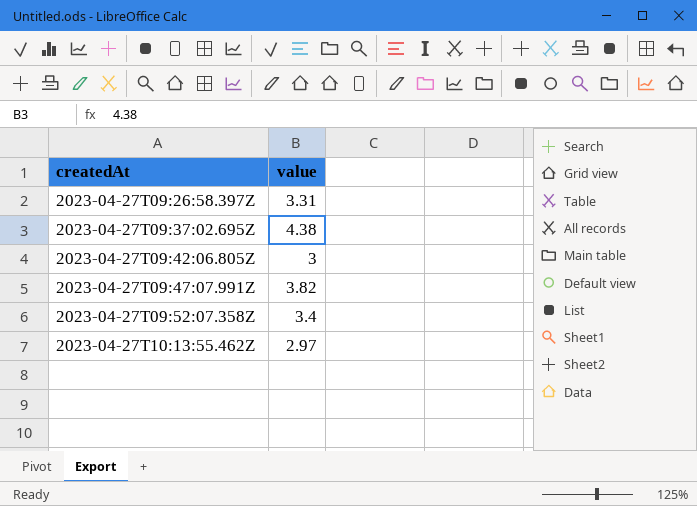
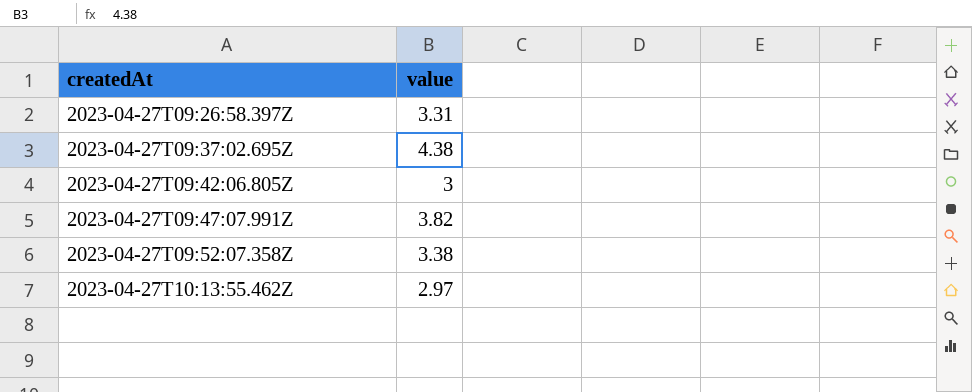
2023-04-27T09:52:07.358Z | value: 3.4 -> 3.38

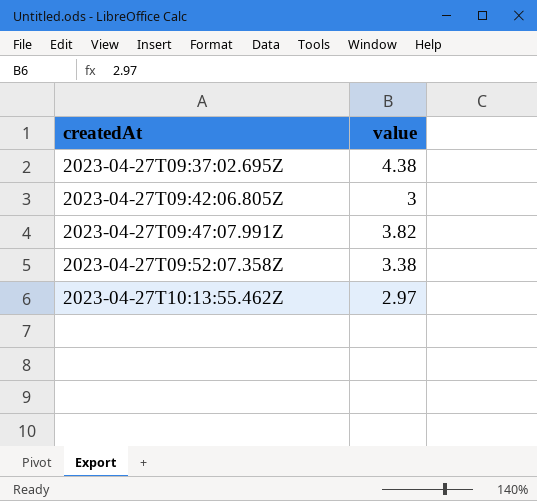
row 2023-04-27T09:26:58.397Z: 3.31 -> none

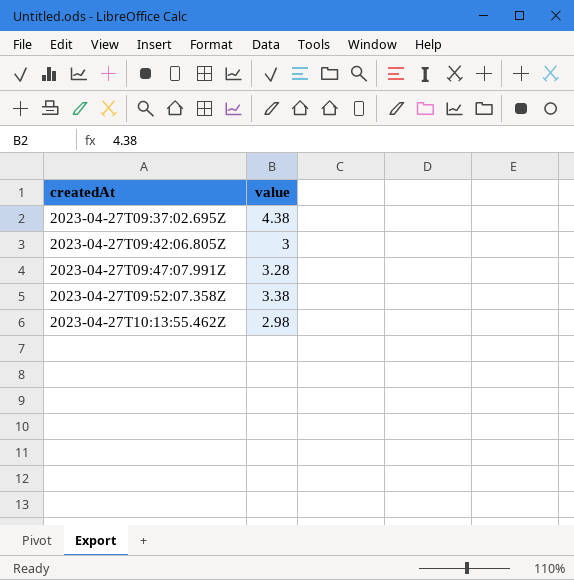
2023-04-27T09:47:07.991Z | value: 3.82 -> 3.28
2023-04-27T10:13:55.462Z | value: 2.97 -> 2.98

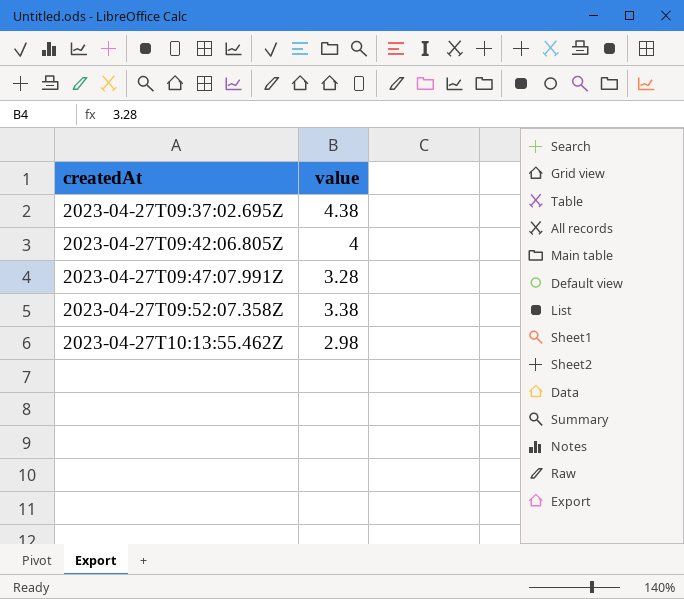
2023-04-27T09:42:06.805Z | value: 3 -> 4

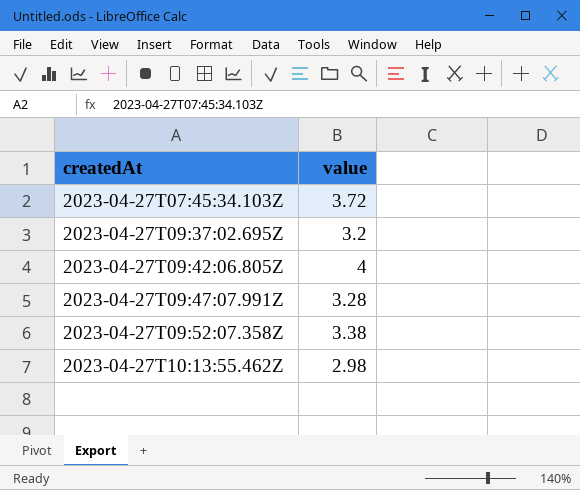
row 2023-04-27T07:45:34.103Z: none -> 3.72
2023-04-27T09:37:02.695Z | value: 4.38 -> 3.2

